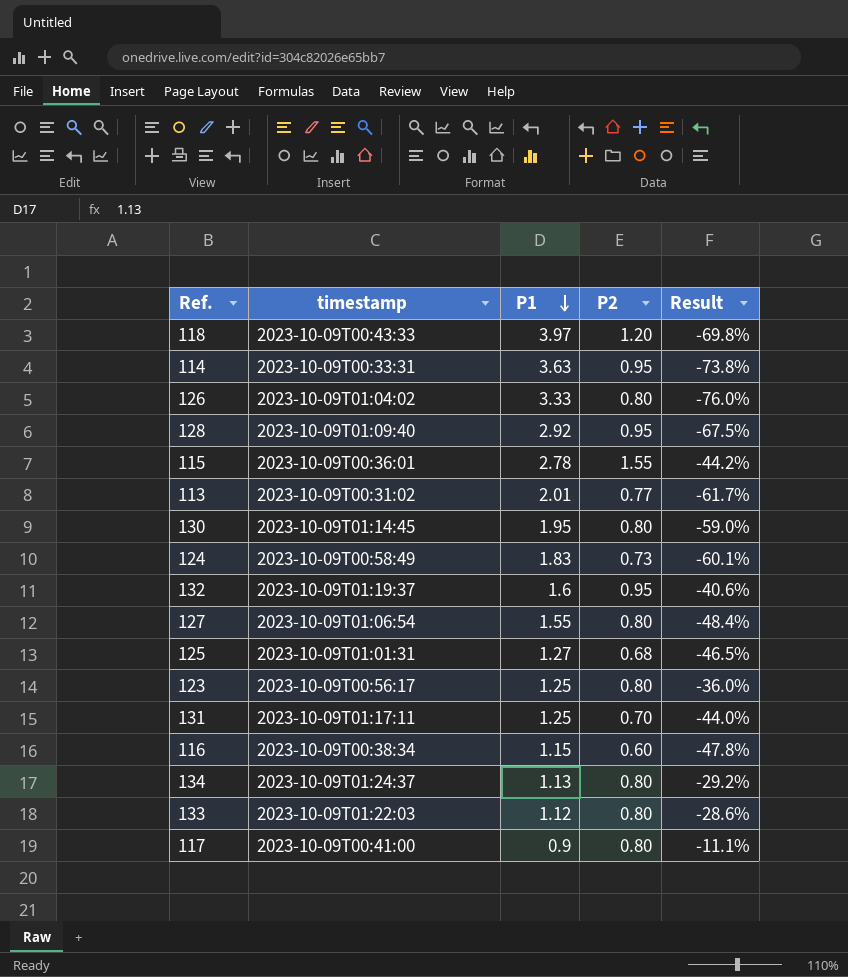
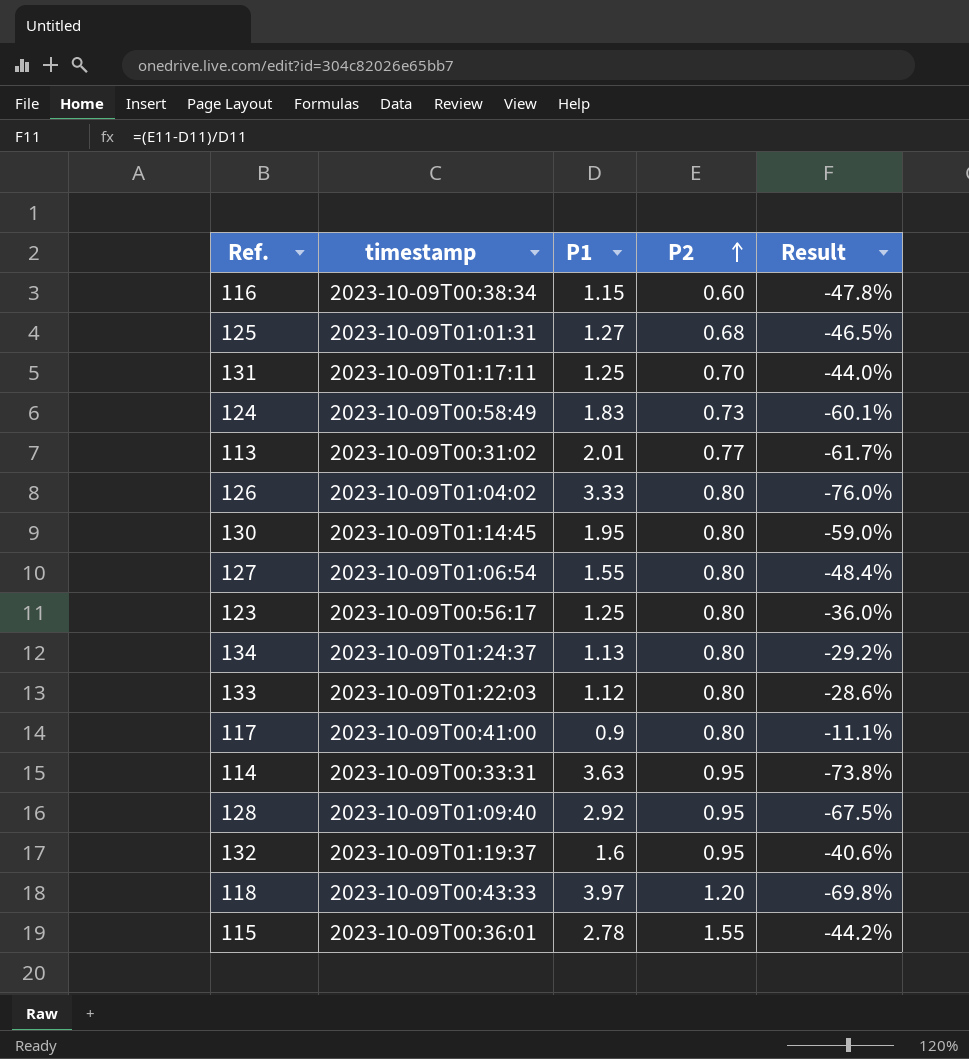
row order: P1 descending -> P2 ascending

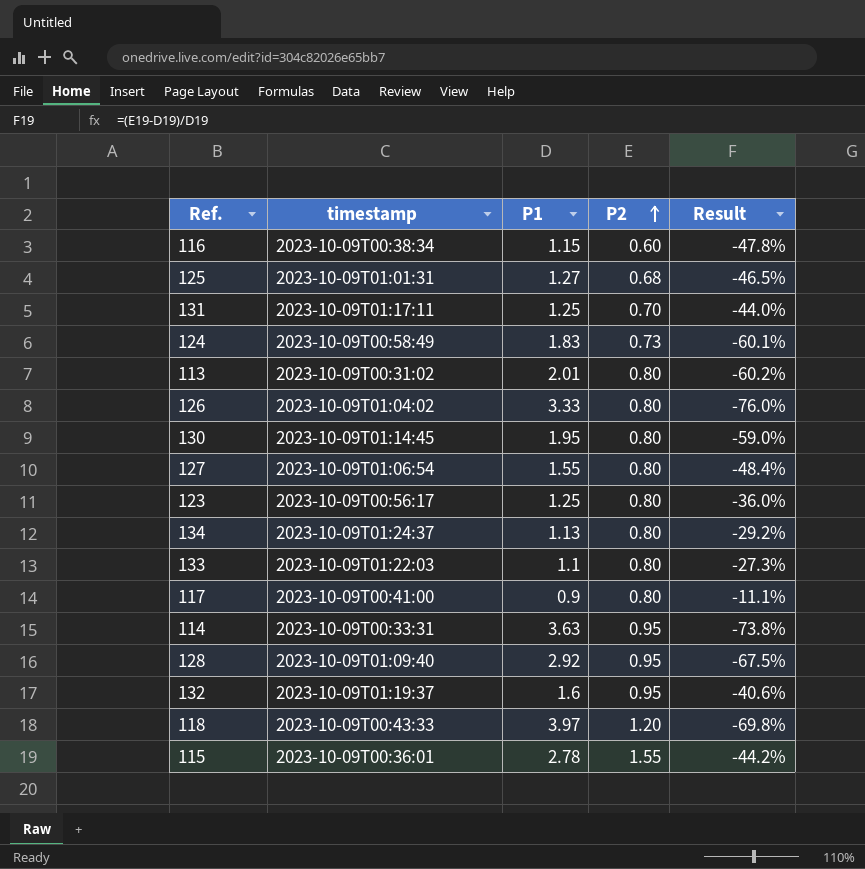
113 | P2: 0.77 -> 0.80
113 | Result: -61.7% -> -60.2%
133 | P1: 1.12 -> 1.1
133 | Result: -28.6% -> -27.3%

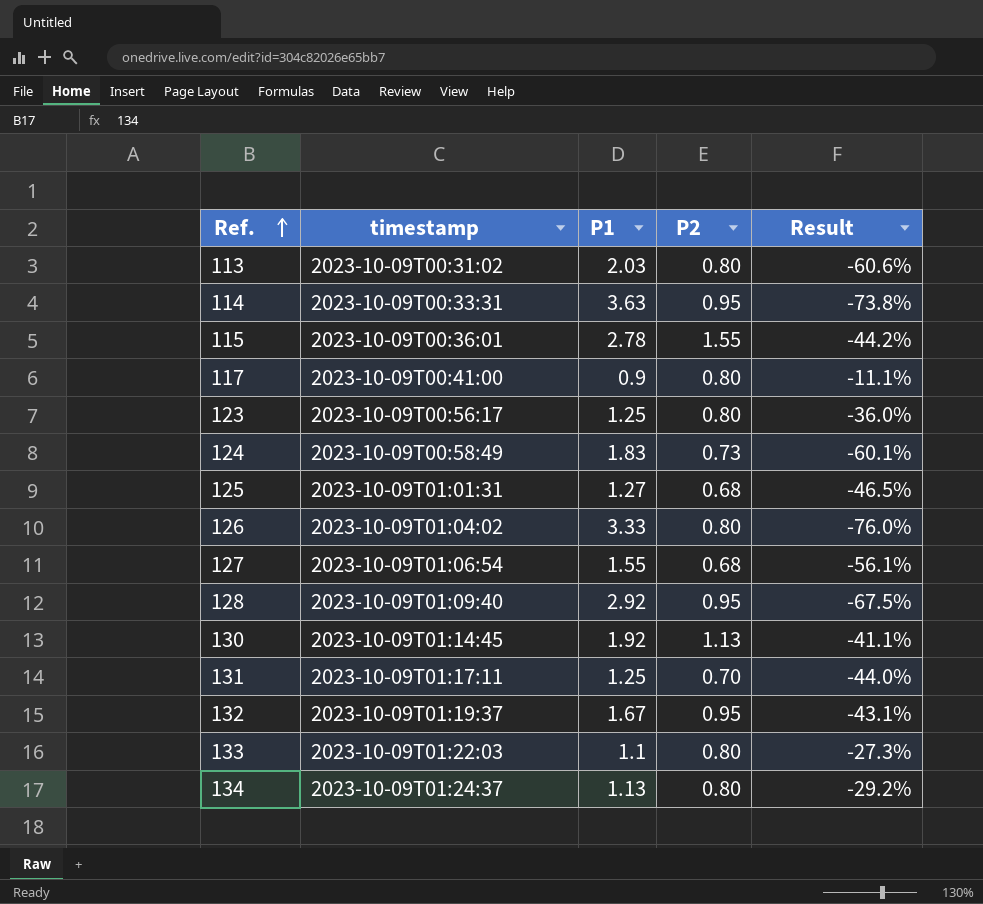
row order: P2 ascending -> Ref. ascending
row 116: 2023-10-09T00:38:34 | 1.15 | 0.60 | -47.8% -> none
row 118: 2023-10-09T00:43:33 | 3.97 | 1.20 | -69.8% -> none
113 | P1: 2.01 -> 2.03
113 | Result: -60.2% -> -60.6%
127 | P2: 0.80 -> 0.68
127 | Result: -48.4% -> -56.1%
130 | P1: 1.95 -> 1.92
130 | P2: 0.80 -> 1.13
130 | Result: -59.0% -> -41.1%
132 | P1: 1.6 -> 1.67
132 | Result: -40.6% -> -43.1%

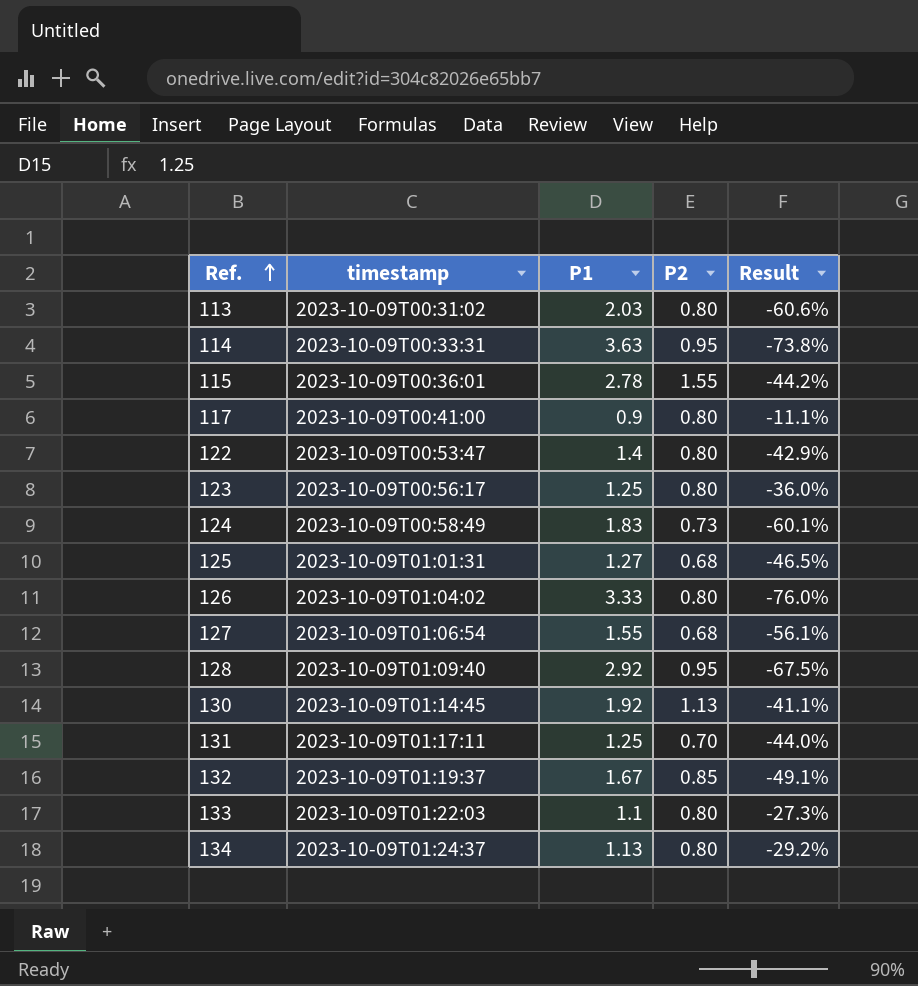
row 122: none -> 2023-10-09T00:53:47 | 1.4 | 0.80 | -42.9%
132 | P2: 0.95 -> 0.85
132 | Result: -43.1% -> -49.1%

